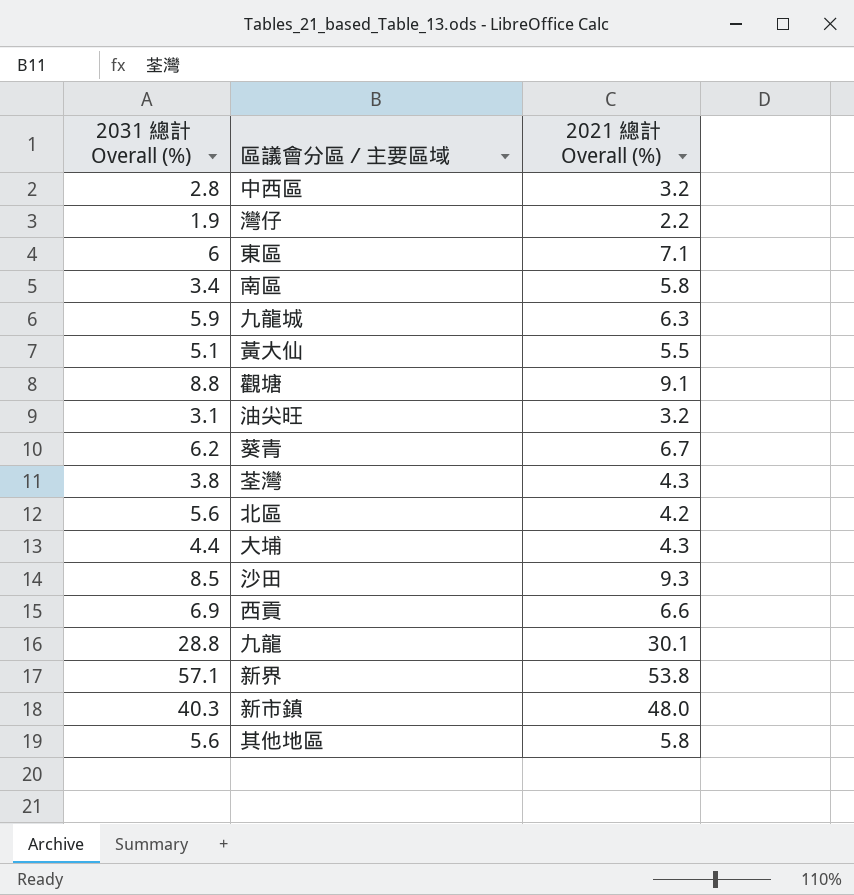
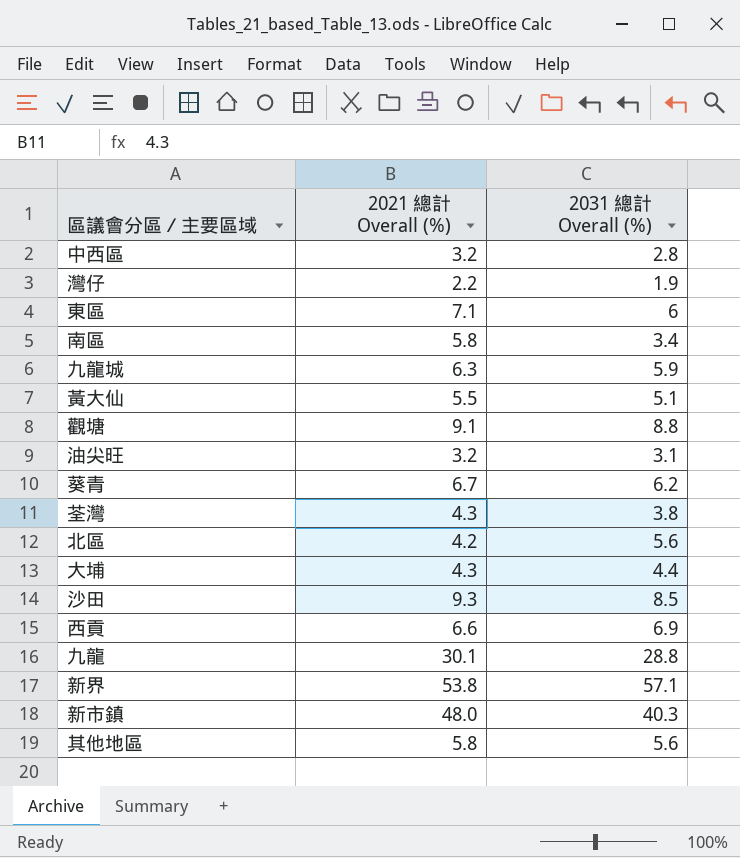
column 2031 總計 Overall (%) | position: 1 -> 3

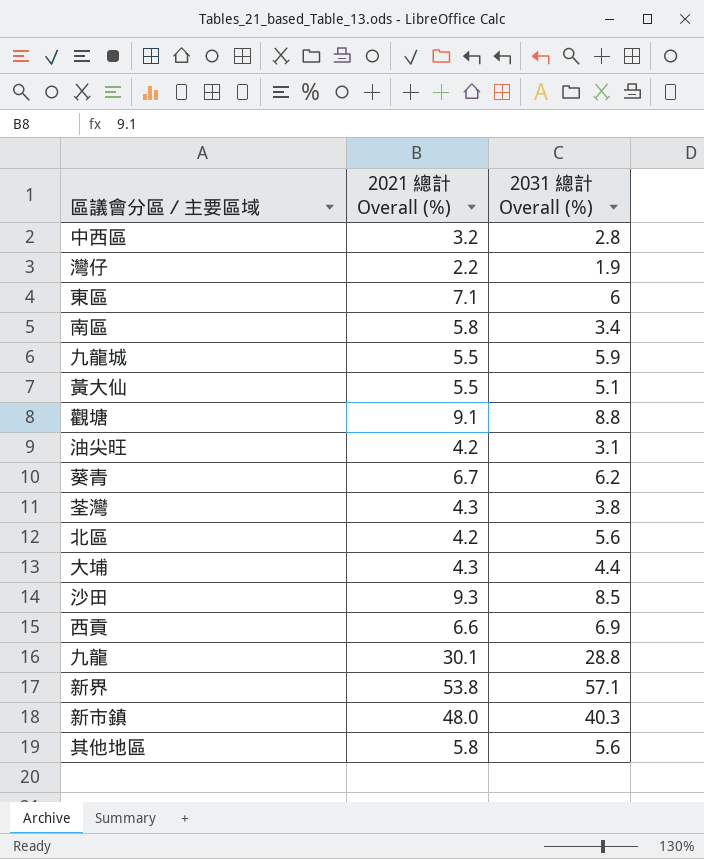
九龍城 | 2021 總計 Overall (%): 6.3 -> 5.5
油尖旺 | 2021 總計 Overall (%): 3.2 -> 4.2

